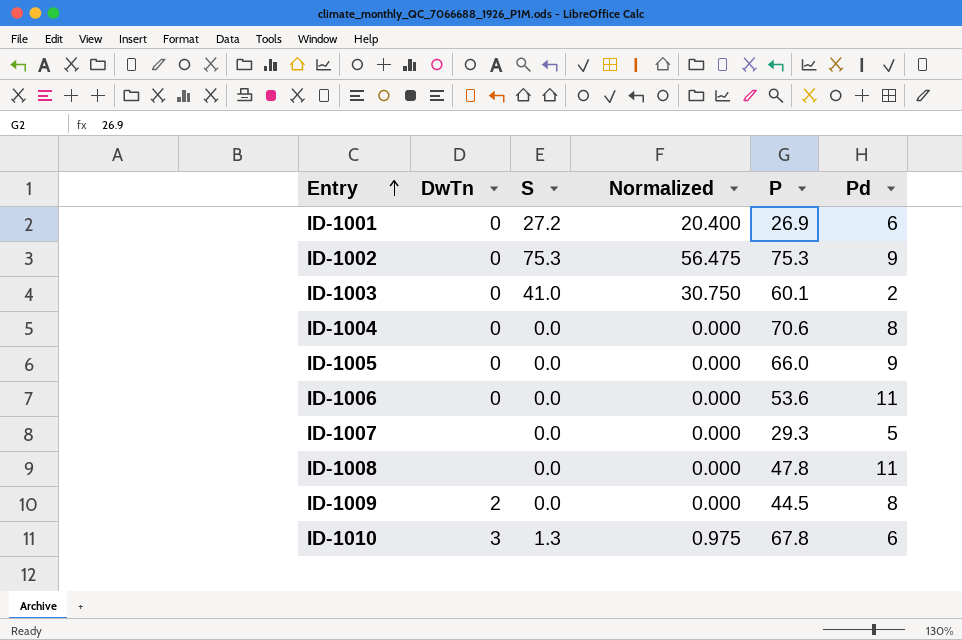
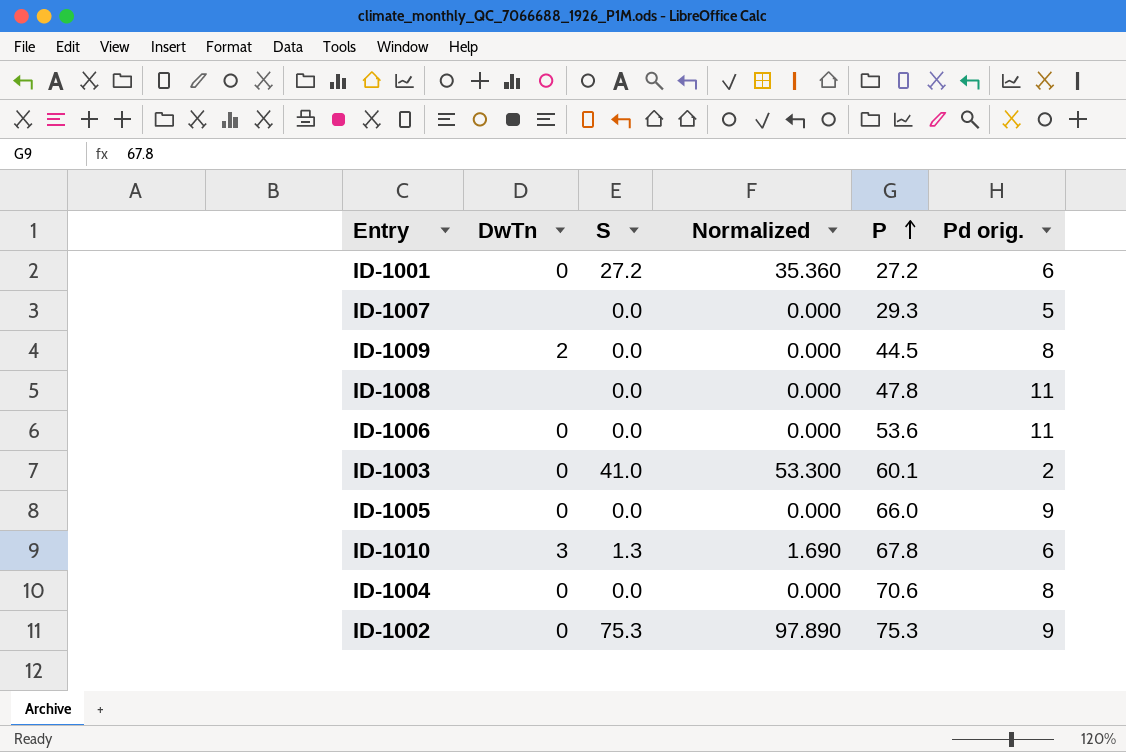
row order: Entry ascending -> P ascending
column Normalized | formula: [S] * 0.75 -> [S] * 1.3
column name: Pd -> Pd orig.
ID-1001 | P: 26.9 -> 27.2

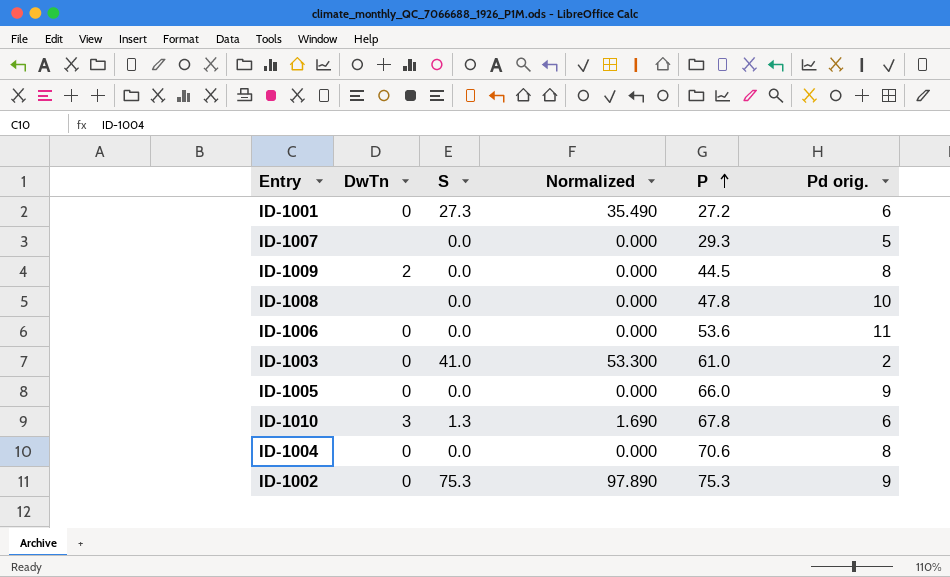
ID-1001 | S: 27.2 -> 27.3
ID-1001 | Normalized: 35.360 -> 35.490
ID-1008 | Pd orig.: 11 -> 10
ID-1003 | P: 60.1 -> 61.0

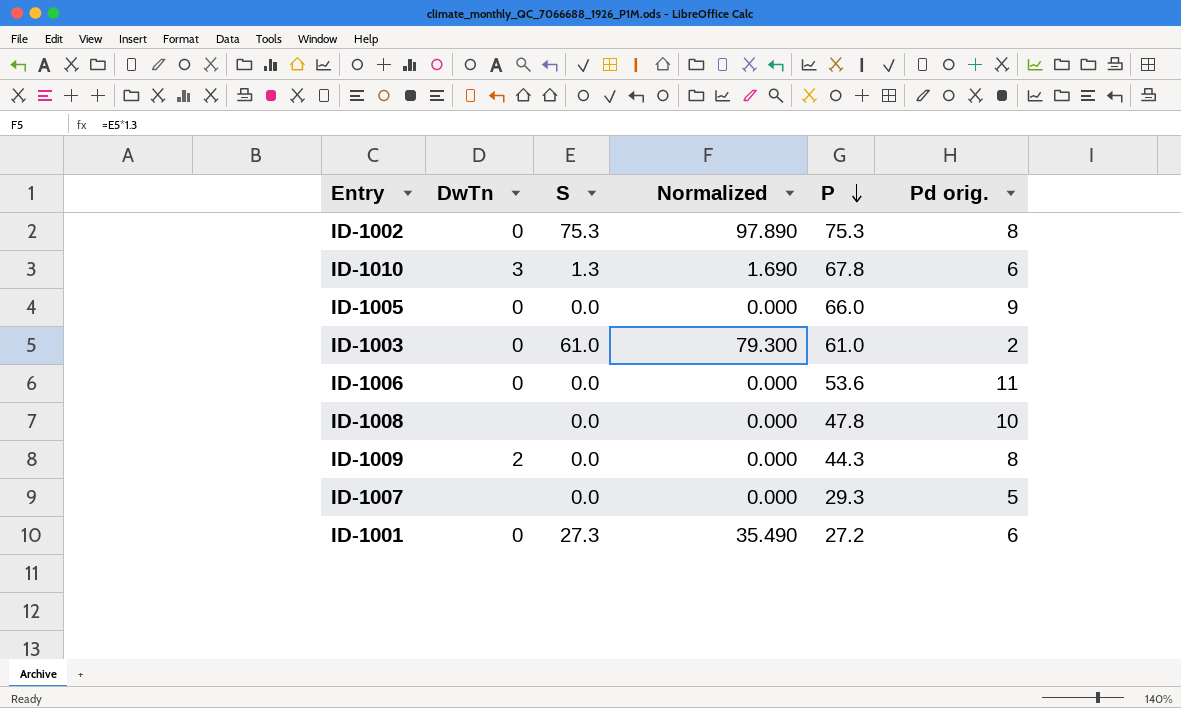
row order: P ascending -> P descending
row ID-1004: 0 | 0.0 | 0.000 | 70.6 | 8 -> none
ID-1002 | Pd orig.: 9 -> 8
ID-1003 | S: 41.0 -> 61.0
ID-1003 | Normalized: 53.300 -> 79.300
ID-1009 | P: 44.5 -> 44.3

